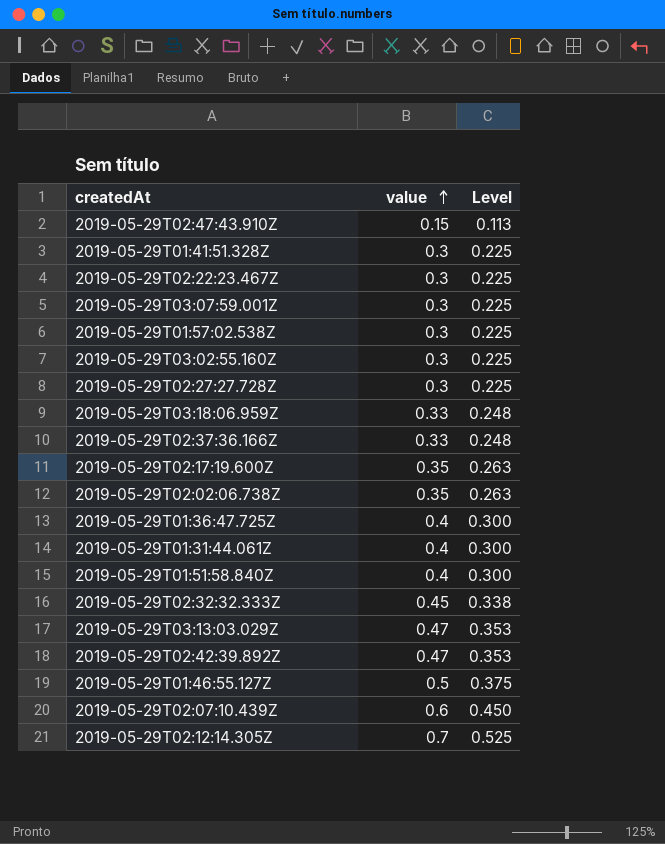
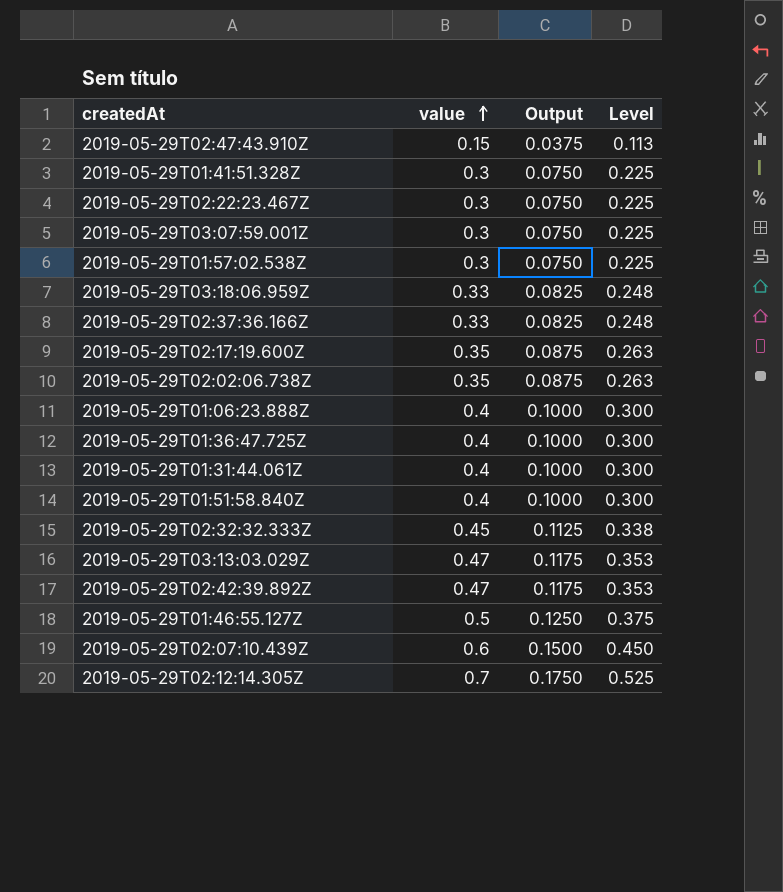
column Output | formula: none -> [value] * 0.25
row 2019-05-29T03:02:55.160Z: 0.3 | 0.225 -> none
row 2019-05-29T02:27:27.728Z: 0.3 | 0.225 -> none
row 2019-05-29T01:06:23.888Z: none -> 0.4 | 0.1000 | 0.300

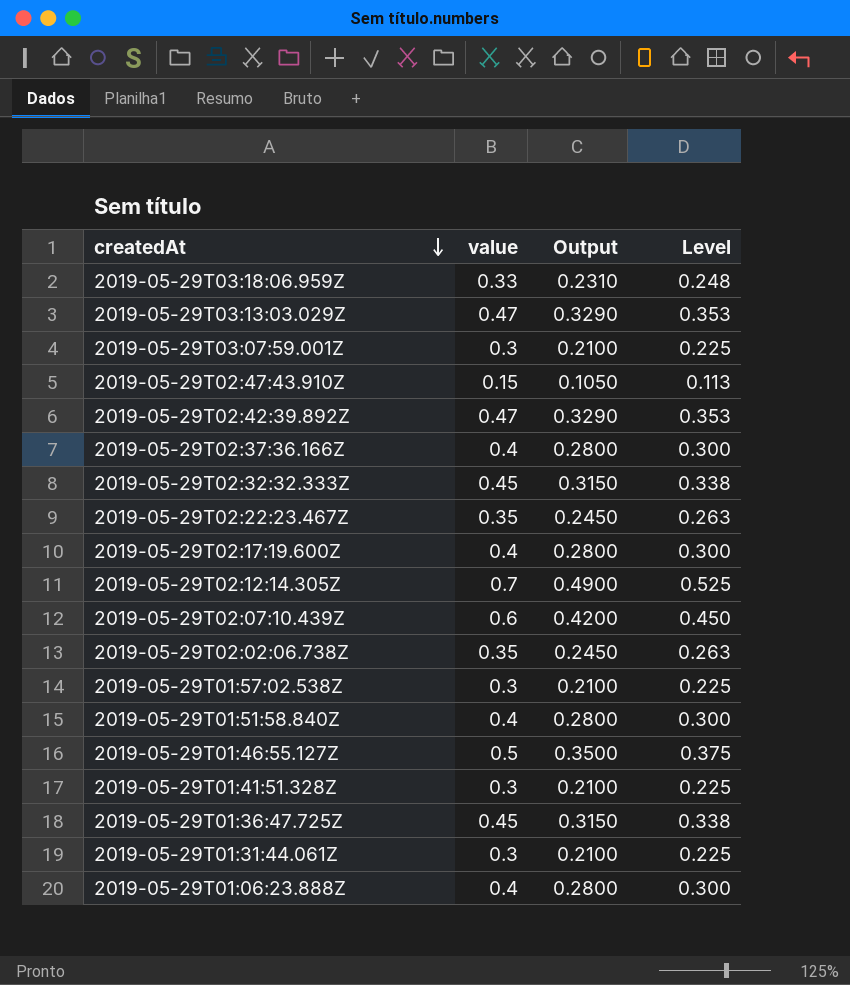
row order: value ascending -> createdAt descending
column Output | formula: [value] * 0.25 -> [value] * 0.7
2019-05-29T02:37:36.166Z | value: 0.33 -> 0.4
2019-05-29T02:37:36.166Z | Level: 0.248 -> 0.300
2019-05-29T02:22:23.467Z | value: 0.3 -> 0.35
2019-05-29T02:22:23.467Z | Level: 0.225 -> 0.263
2019-05-29T02:17:19.600Z | value: 0.35 -> 0.4
2019-05-29T02:17:19.600Z | Level: 0.263 -> 0.300
2019-05-29T01:36:47.725Z | value: 0.4 -> 0.45
2019-05-29T01:36:47.725Z | Level: 0.300 -> 0.338
2019-05-29T01:31:44.061Z | value: 0.4 -> 0.3
2019-05-29T01:31:44.061Z | Level: 0.300 -> 0.225

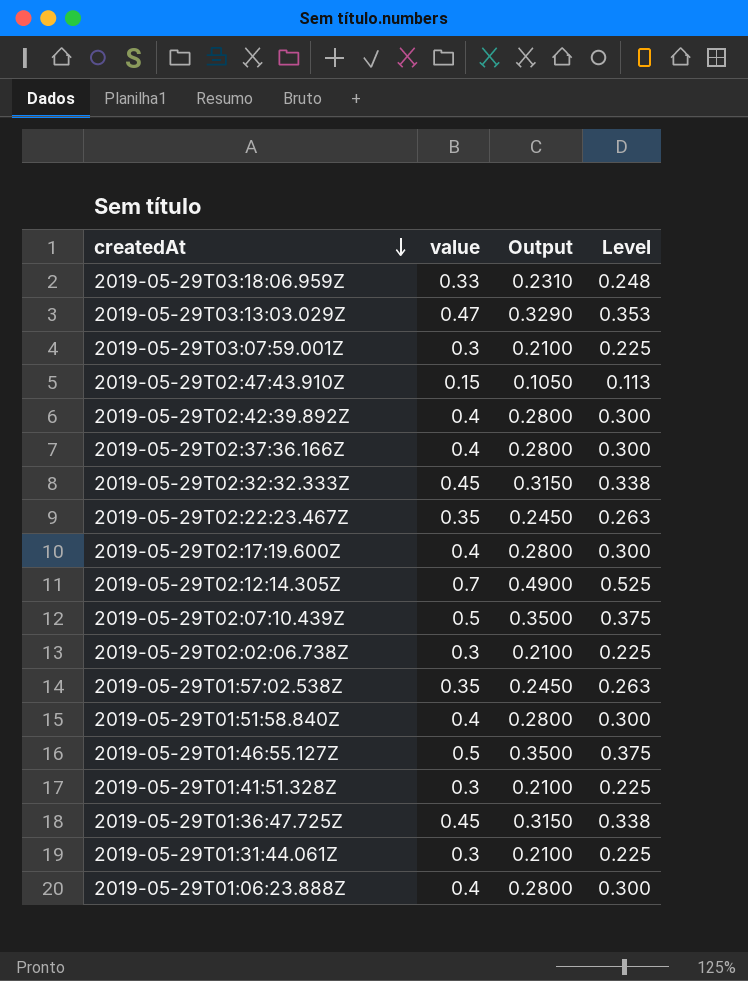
2019-05-29T02:42:39.892Z | value: 0.47 -> 0.4
2019-05-29T02:42:39.892Z | Output: 0.3290 -> 0.2800
2019-05-29T02:42:39.892Z | Level: 0.353 -> 0.300
2019-05-29T02:07:10.439Z | value: 0.6 -> 0.5
2019-05-29T02:07:10.439Z | Output: 0.4200 -> 0.3500
2019-05-29T02:07:10.439Z | Level: 0.450 -> 0.375
2019-05-29T02:02:06.738Z | value: 0.35 -> 0.3
2019-05-29T02:02:06.738Z | Output: 0.2450 -> 0.2100
2019-05-29T02:02:06.738Z | Level: 0.263 -> 0.225
2019-05-29T01:57:02.538Z | value: 0.3 -> 0.35
2019-05-29T01:57:02.538Z | Output: 0.2100 -> 0.2450
2019-05-29T01:57:02.538Z | Level: 0.225 -> 0.263

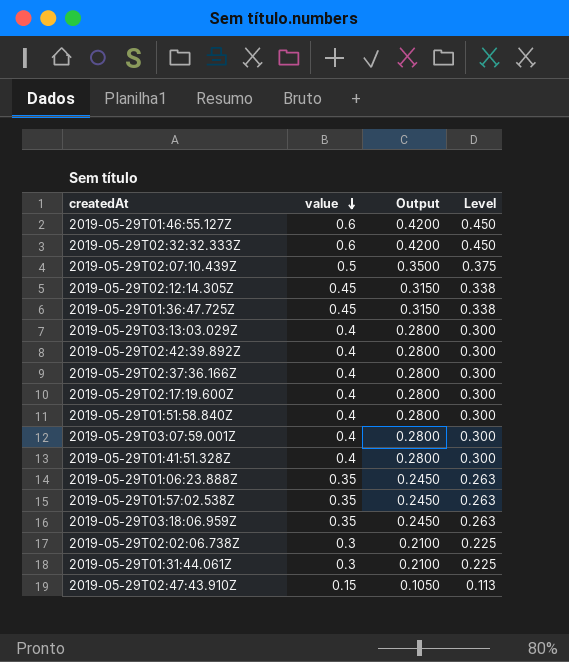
row order: createdAt descending -> value descending
row 2019-05-29T02:22:23.467Z: 0.35 | 0.2450 | 0.263 -> none
2019-05-29T01:46:55.127Z | value: 0.5 -> 0.6
2019-05-29T01:46:55.127Z | Output: 0.3500 -> 0.4200
2019-05-29T01:46:55.127Z | Level: 0.375 -> 0.450
2019-05-29T02:32:32.333Z | value: 0.45 -> 0.6
2019-05-29T02:32:32.333Z | Output: 0.3150 -> 0.4200
2019-05-29T02:32:32.333Z | Level: 0.338 -> 0.450
2019-05-29T02:12:14.305Z | value: 0.7 -> 0.45
2019-05-29T02:12:14.305Z | Output: 0.4900 -> 0.3150
2019-05-29T02:12:14.305Z | Level: 0.525 -> 0.338
2019-05-29T03:13:03.029Z | value: 0.47 -> 0.4
2019-05-29T03:13:03.029Z | Output: 0.3290 -> 0.2800
2019-05-29T03:13:03.029Z | Level: 0.353 -> 0.300
2019-05-29T03:07:59.001Z | value: 0.3 -> 0.4
2019-05-29T03:07:59.001Z | Output: 0.2100 -> 0.2800
2019-05-29T03:07:59.001Z | Level: 0.225 -> 0.300
2019-05-29T01:41:51.328Z | value: 0.3 -> 0.4
2019-05-29T01:41:51.328Z | Output: 0.2100 -> 0.2800
2019-05-29T01:41:51.328Z | Level: 0.225 -> 0.300
2019-05-29T01:06:23.888Z | value: 0.4 -> 0.35
2019-05-29T01:06:23.888Z | Output: 0.2800 -> 0.2450
2019-05-29T01:06:23.888Z | Level: 0.300 -> 0.263
2019-05-29T03:18:06.959Z | value: 0.33 -> 0.35
2019-05-29T03:18:06.959Z | Output: 0.2310 -> 0.2450
2019-05-29T03:18:06.959Z | Level: 0.248 -> 0.263

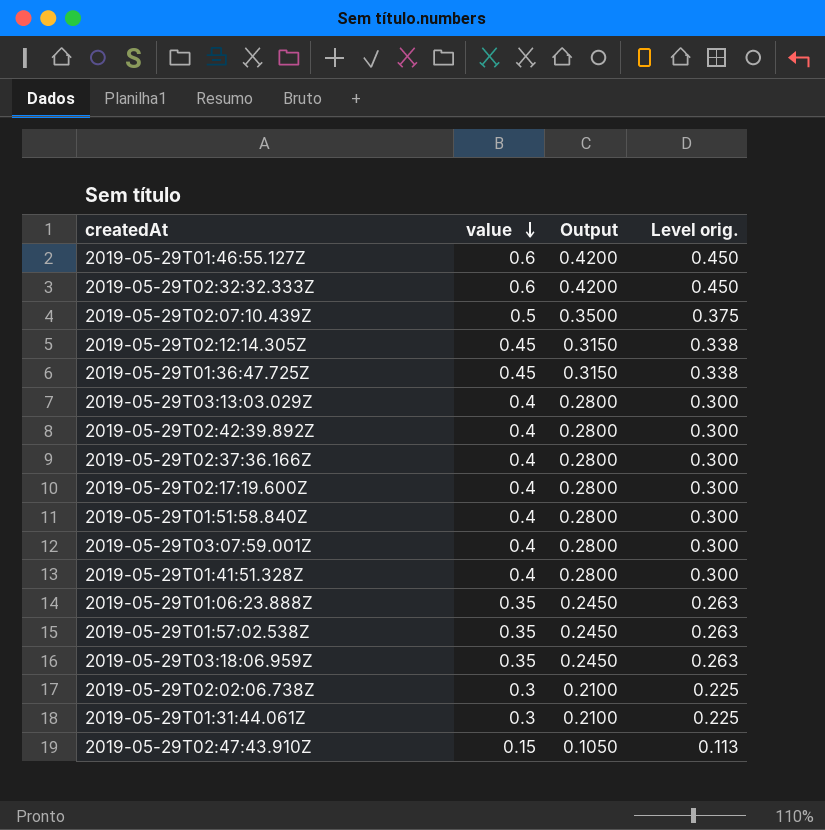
column name: Level -> Level orig.

